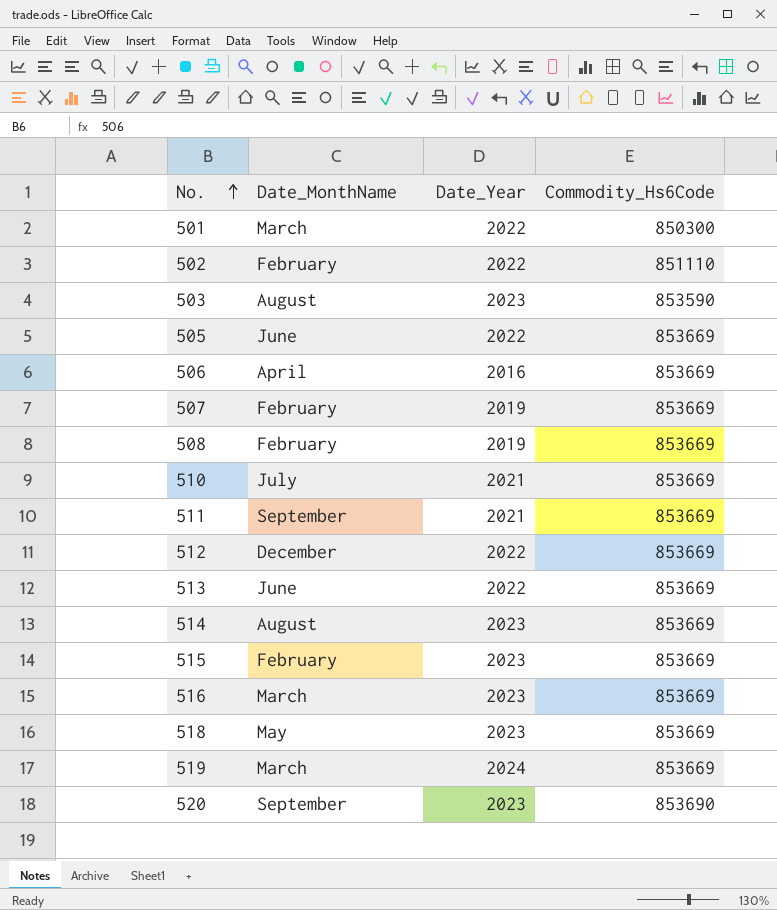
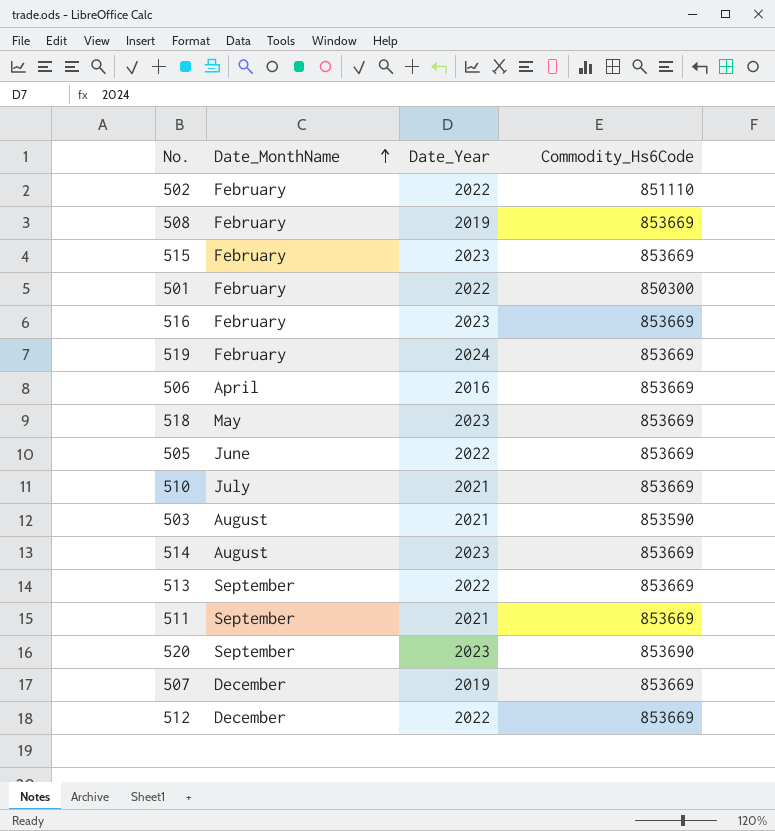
row order: No. ascending -> Date_MonthName ascending
501 | Date_MonthName: March -> February
516 | Date_MonthName: March -> February
519 | Date_MonthName: March -> February
503 | Date_Year: 2023 -> 2021
513 | Date_MonthName: June -> September
507 | Date_MonthName: February -> December

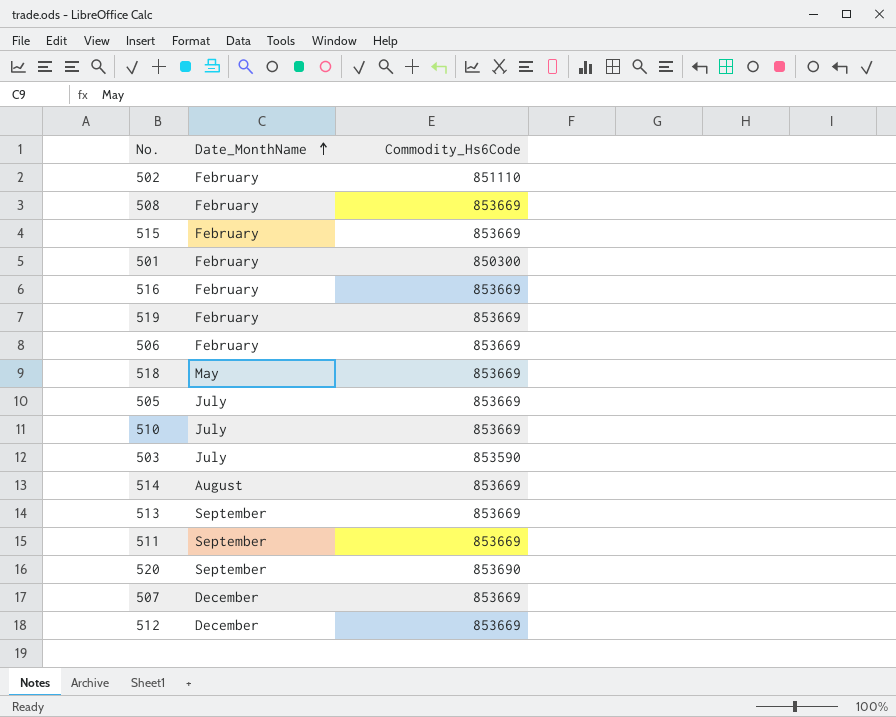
column Date_Year | position: 3 -> none
506 | Date_MonthName: April -> February
505 | Date_MonthName: June -> July
503 | Date_MonthName: August -> July

